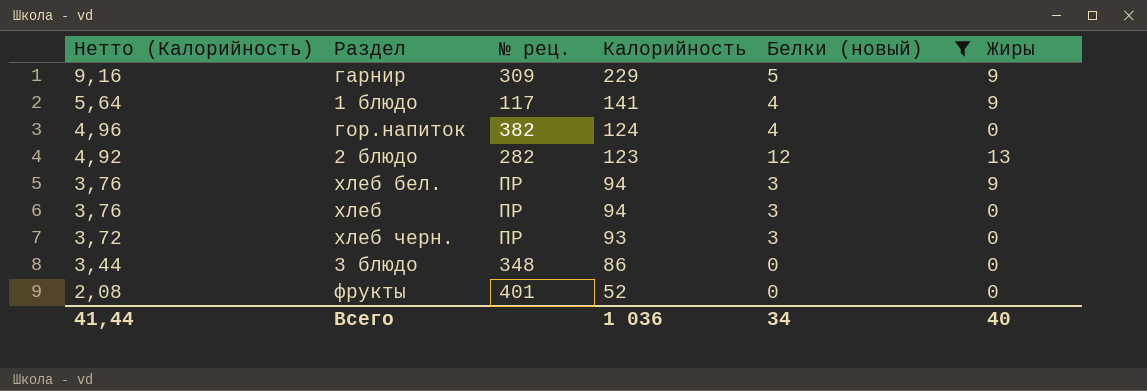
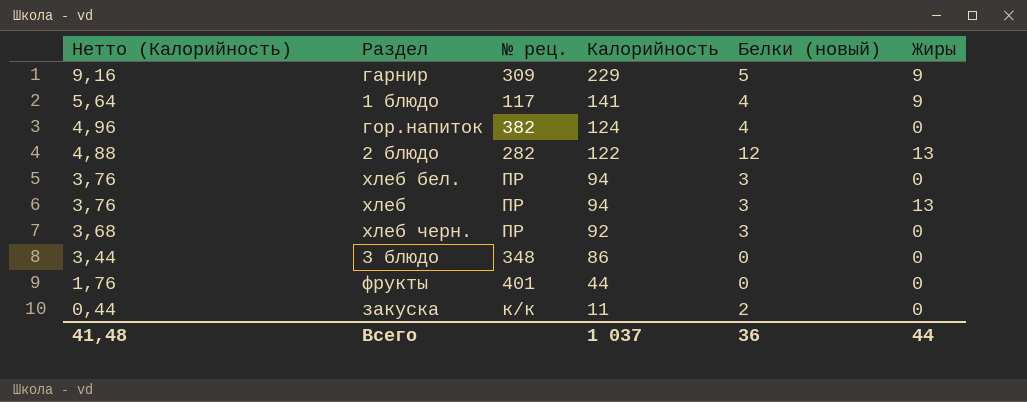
filter: Белки (новый) != 2 -> none
2 блюдо | Нетто (Калорийность): 4,92 -> 4,88
2 блюдо | Калорийность: 123 -> 122
хлеб бел. | Жиры: 9 -> 0
хлеб | Жиры: 0 -> 13
хлеб черн. | Нетто (Калорийность): 3,72 -> 3,68
хлеб черн. | Калорийность: 93 -> 92
фрукты | Нетто (Калорийность): 2,08 -> 1,76
фрукты | Калорийность: 52 -> 44
Всего | Нетто (Калорийность): 41,44 -> 41,48
Всего | Калорийность: 1 036 -> 1 037
Всего | Белки (новый): 34 -> 36
Всего | Жиры: 40 -> 44

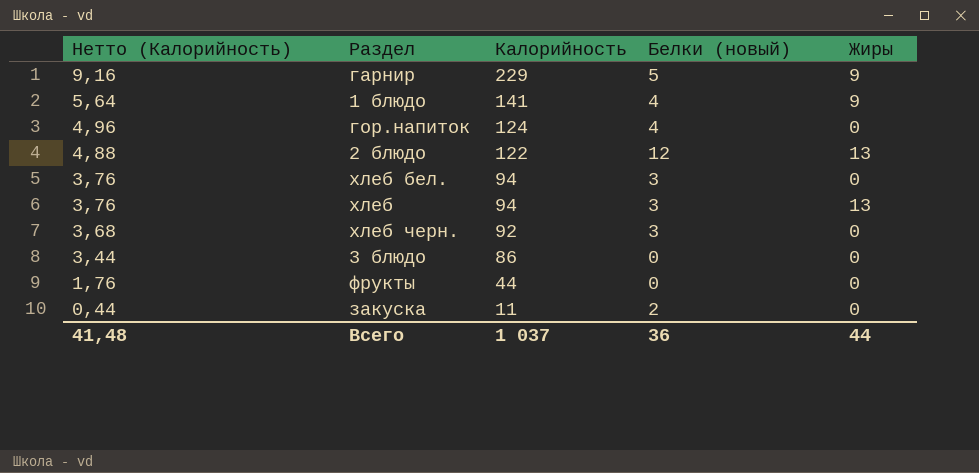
column № рец. | position: 3 -> none

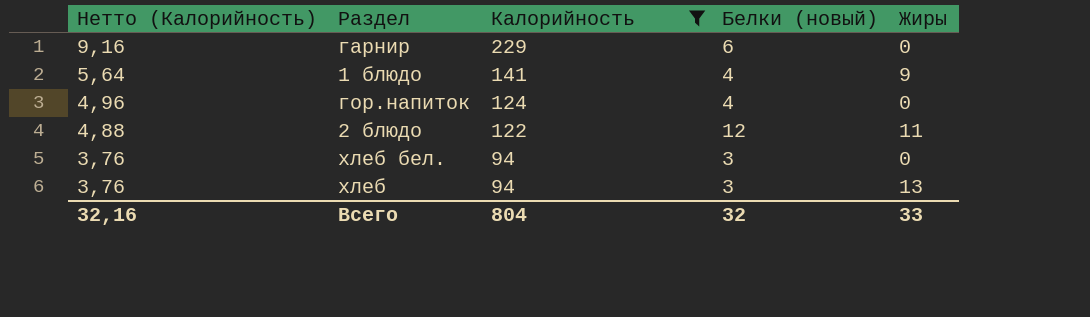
filter: none -> Калорийность >= 94
гарнир | Белки (новый): 5 -> 6
гарнир | Жиры: 9 -> 0
2 блюдо | Жиры: 13 -> 11
Всего | Нетто (Калорийность): 41,48 -> 32,16
Всего | Калорийность: 1 037 -> 804
Всего | Белки (новый): 36 -> 32
Всего | Жиры: 44 -> 33

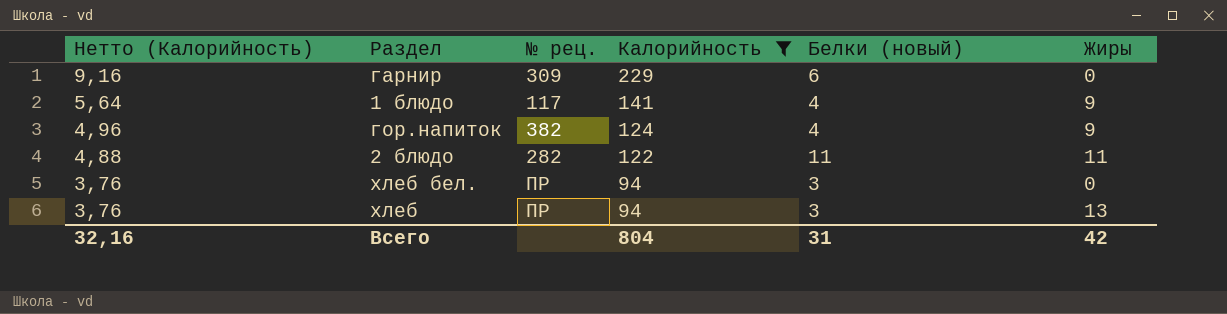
column № рец. | position: none -> 3
гор.напиток | Жиры: 0 -> 9
2 блюдо | Белки (новый): 12 -> 11
Всего | Белки (новый): 32 -> 31
Всего | Жиры: 33 -> 42

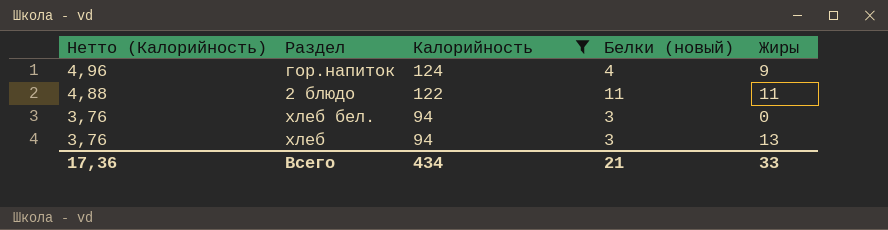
column № рец. | position: 3 -> none
row гарнир: 9,16 | 309 | 229 | 6 | 0 -> none
row 1 блюдо: 5,64 | 117 | 141 | 4 | 9 -> none
Всего | Нетто (Калорийность): 32,16 -> 17,36
Всего | Калорийность: 804 -> 434
Всего | Белки (новый): 31 -> 21
Всего | Жиры: 42 -> 33

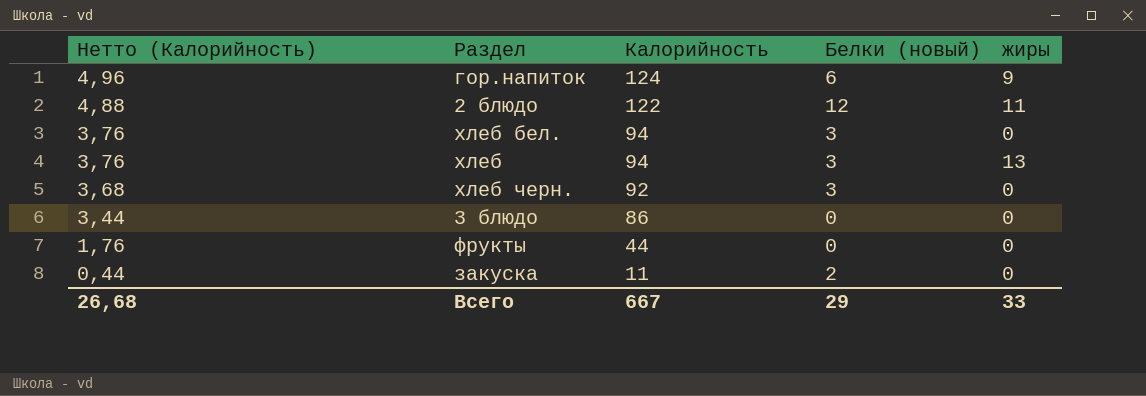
filter: Калорийность >= 94 -> none
column name: Жиры -> жиры
гор.напиток | Белки (новый): 4 -> 6
2 блюдо | Белки (новый): 11 -> 12
Всего | Нетто (Калорийность): 17,36 -> 26,68
Всего | Калорийность: 434 -> 667
Всего | Белки (новый): 21 -> 29

